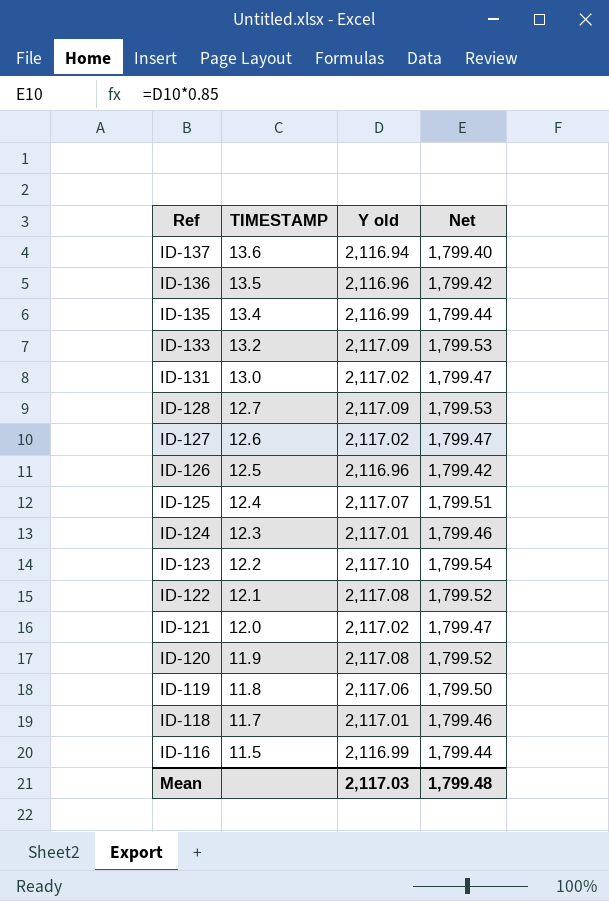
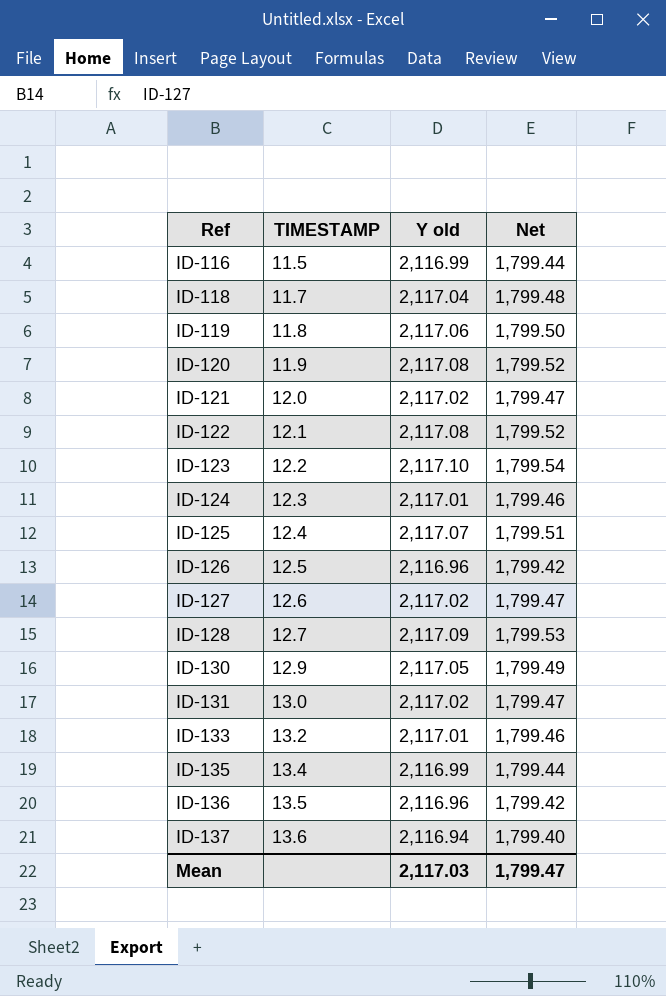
row order: Ref descending -> Ref ascending
ID-118 | Y old: 2,117.01 -> 2,117.04
ID-118 | Net: 1,799.46 -> 1,799.48
row ID-130: none -> 12.9 | 2,117.05 | 1,799.49
ID-133 | Y old: 2,117.09 -> 2,117.01
ID-133 | Net: 1,799.53 -> 1,799.46
Mean | Net: 1,799.48 -> 1,799.47

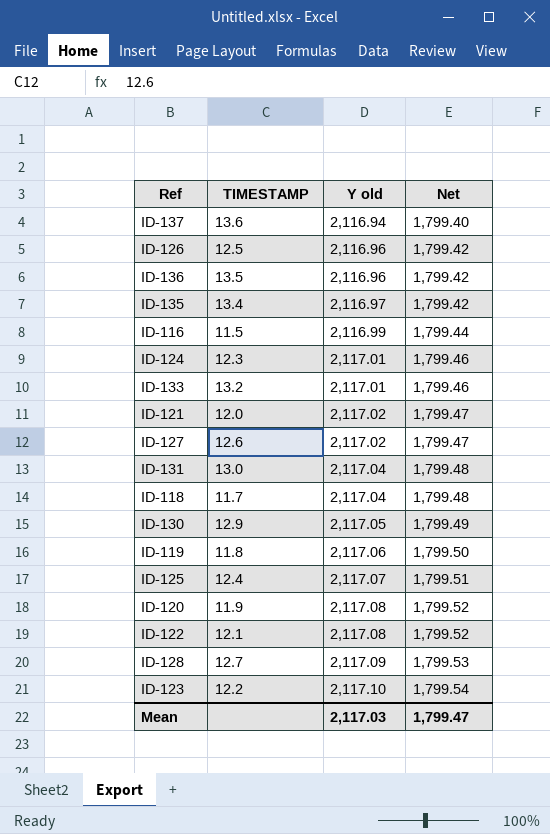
row order: Ref ascending -> Y old ascending
ID-135 | Y old: 2,116.99 -> 2,116.97
ID-135 | Net: 1,799.44 -> 1,799.42
ID-131 | Y old: 2,117.02 -> 2,117.04
ID-131 | Net: 1,799.47 -> 1,799.48

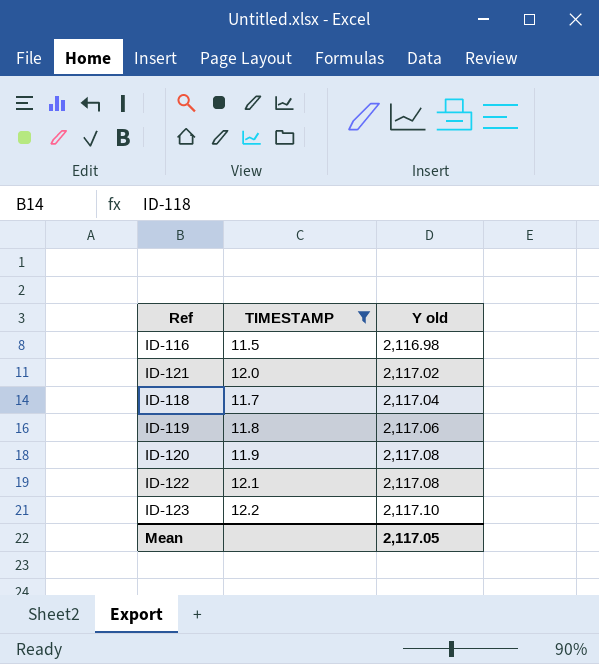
filter: none -> TIMESTAMP <= 12.2
column Net | formula: [Y old] * 0.85 -> none
ID-116 | Y old: 2,116.99 -> 2,116.98
Mean | Y old: 2,117.03 -> 2,117.05

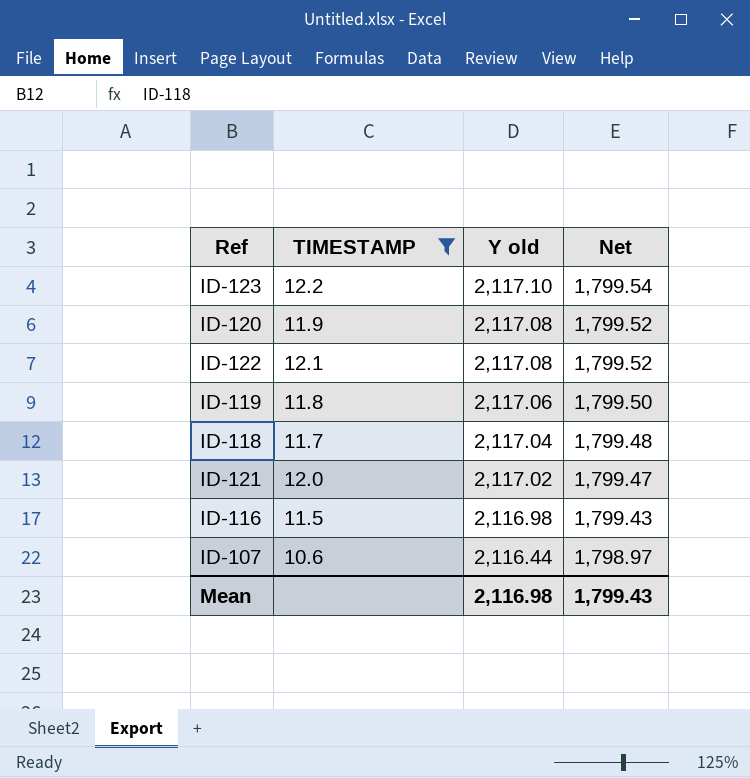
row order: Y old ascending -> Y old descending
column Net | formula: none -> [Y old] * 0.85
row ID-107: none -> 10.6 | 2,116.44 | 1,798.97
Mean | Y old: 2,117.05 -> 2,116.98

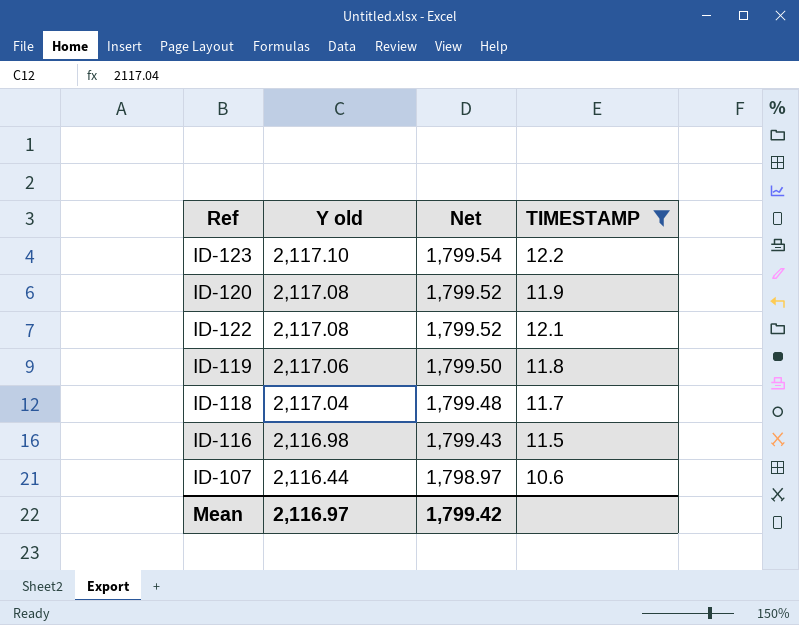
column TIMESTAMP | position: 2 -> 4
row ID-121: 12.0 | 2,117.02 | 1,799.47 -> none
Mean | Y old: 2,116.98 -> 2,116.97
Mean | Net: 1,799.43 -> 1,799.42

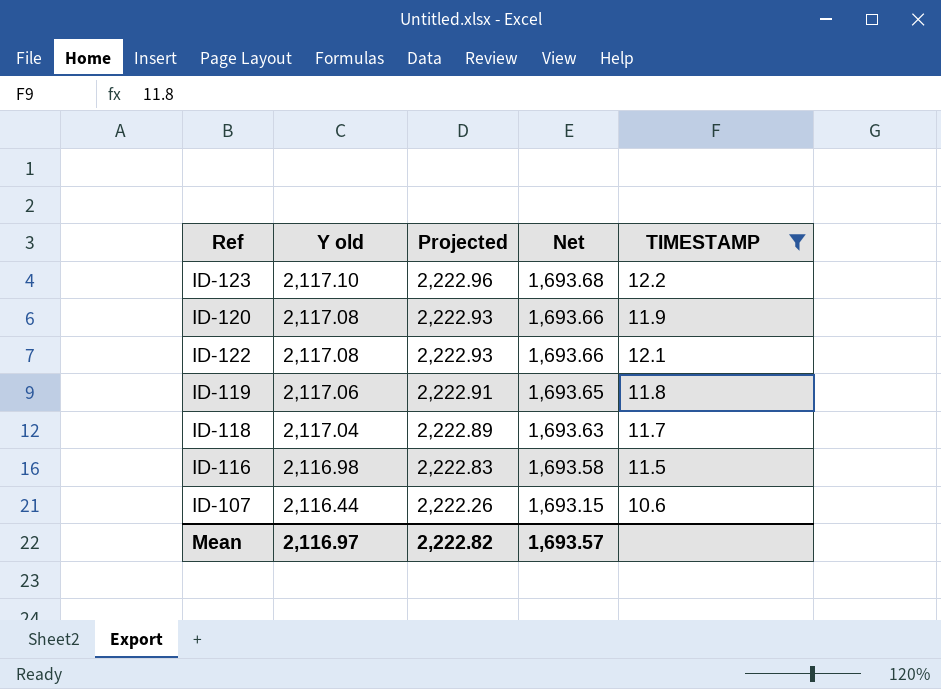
column Projected | formula: none -> [Y old] * 1.05
column Net | formula: [Y old] * 0.85 -> [Y old] * 0.8
Mean | Net: 1,799.42 -> 1,693.57

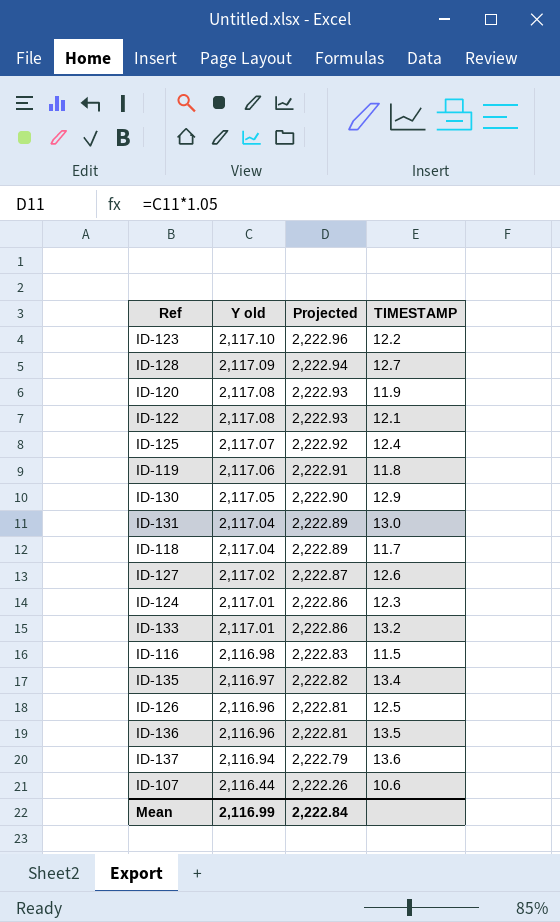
filter: TIMESTAMP <= 12.2 -> none
column Net | formula: [Y old] * 0.8 -> none
Mean | Y old: 2,116.97 -> 2,116.99
Mean | Projected: 2,222.82 -> 2,222.84

